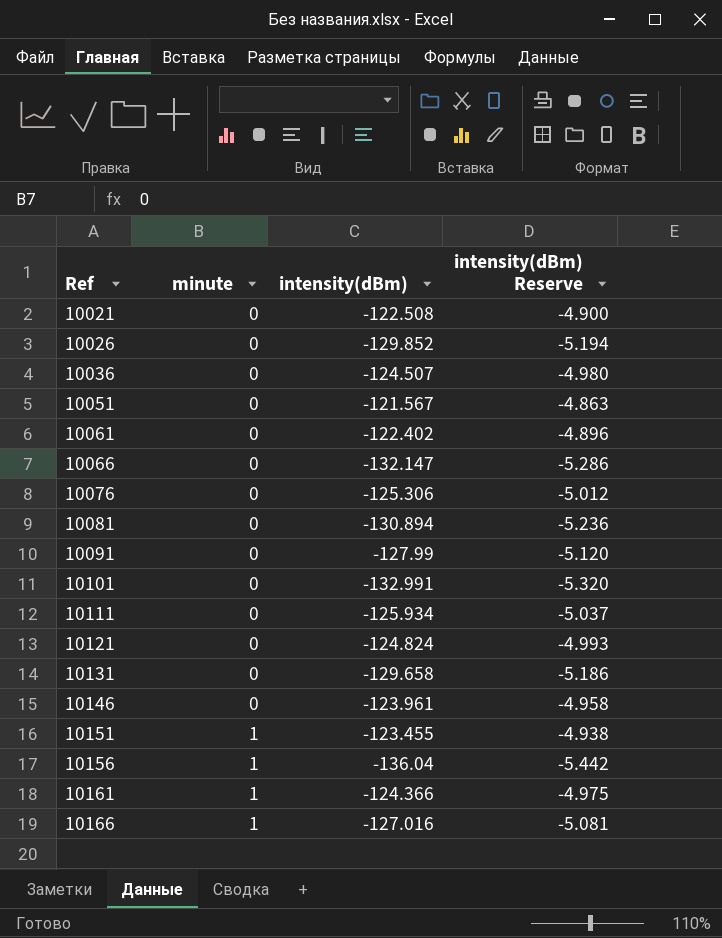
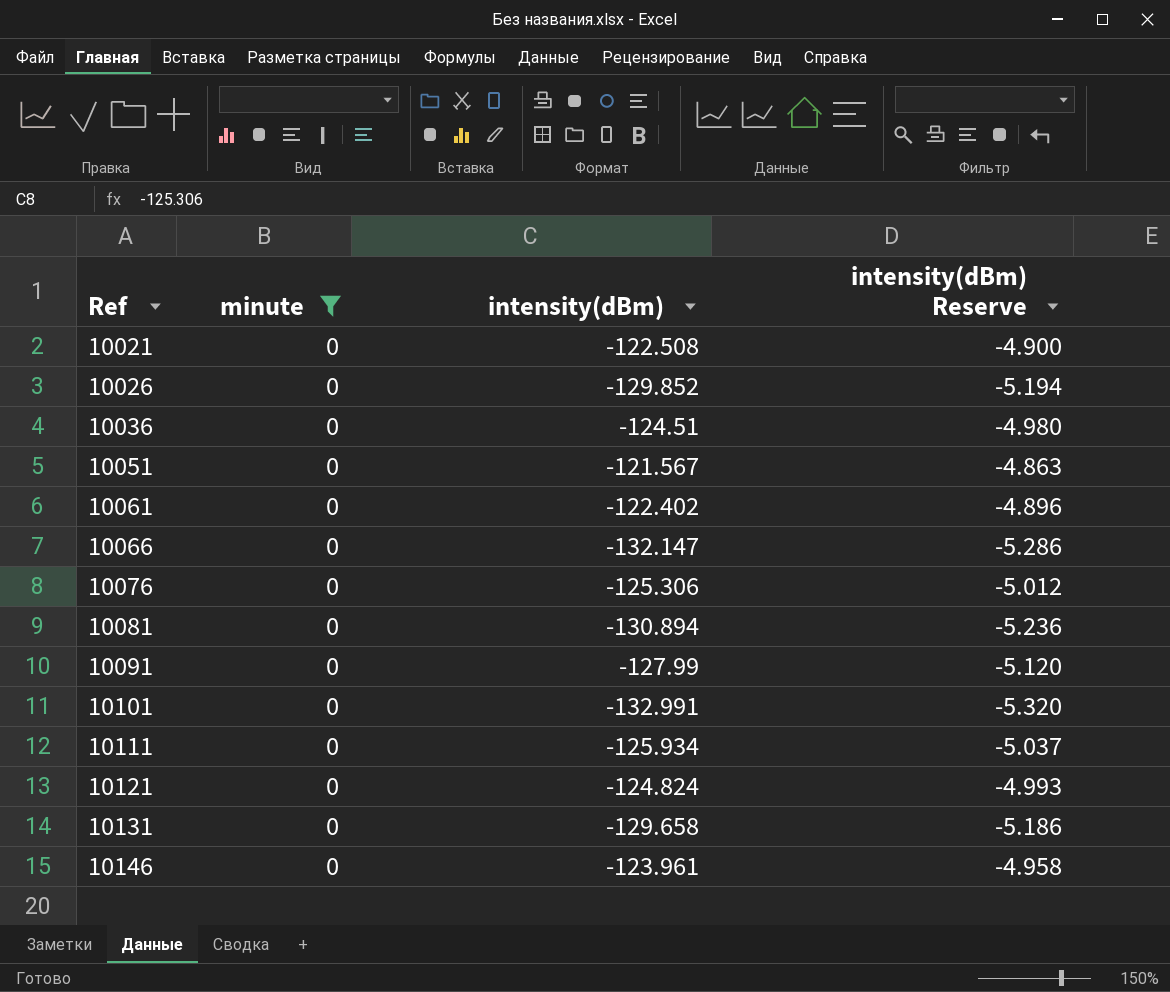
filter: none -> minute = 0
10036 | intensity(dBm): -124.507 -> -124.51

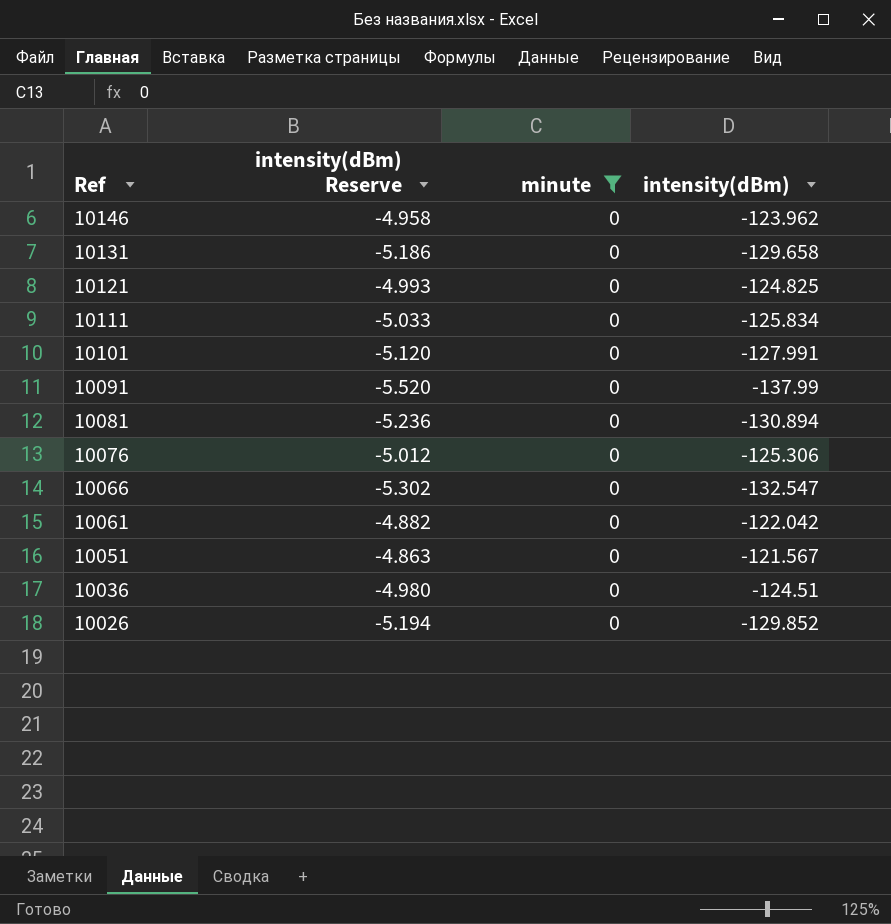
row order: Ref ascending -> Ref descending
column intensity(dBm) Reserve | position: 4 -> 2
row 10021: 0 | -122.508 | -4.900 -> none
10146 | intensity(dBm): -123.961 -> -123.962
10121 | intensity(dBm): -124.824 -> -124.825
10111 | intensity(dBm) Reserve: -5.037 -> -5.033
10111 | intensity(dBm): -125.934 -> -125.834
10101 | intensity(dBm) Reserve: -5.320 -> -5.120
10101 | intensity(dBm): -132.991 -> -127.991
10091 | intensity(dBm) Reserve: -5.120 -> -5.520
10091 | intensity(dBm): -127.99 -> -137.99
10066 | intensity(dBm) Reserve: -5.286 -> -5.302
10066 | intensity(dBm): -132.147 -> -132.547
10061 | intensity(dBm) Reserve: -4.896 -> -4.882
10061 | intensity(dBm): -122.402 -> -122.042

